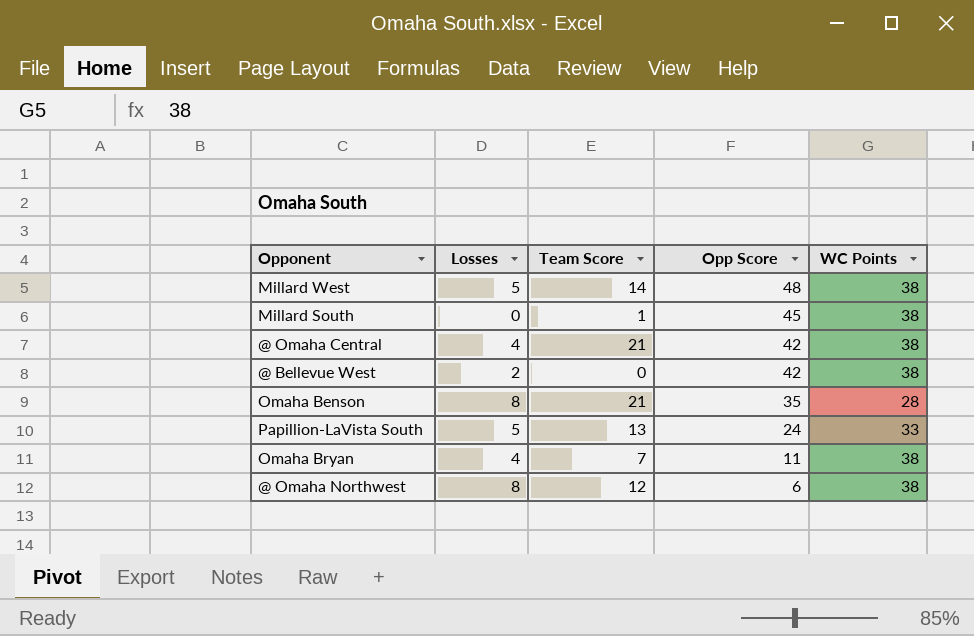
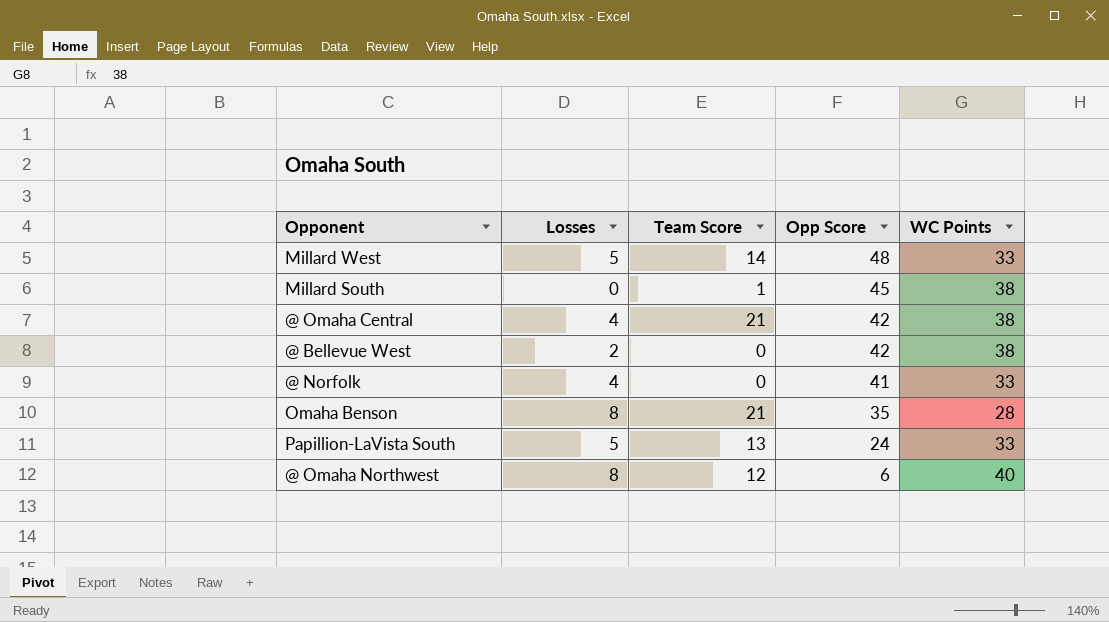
row Omaha Bryan: 4 | 7 | 11 | 38 -> none
Millard West | WC Points: 38 -> 33
row @ Norfolk: none -> 4 | 0 | 41 | 33
@ Omaha Northwest | WC Points: 38 -> 40

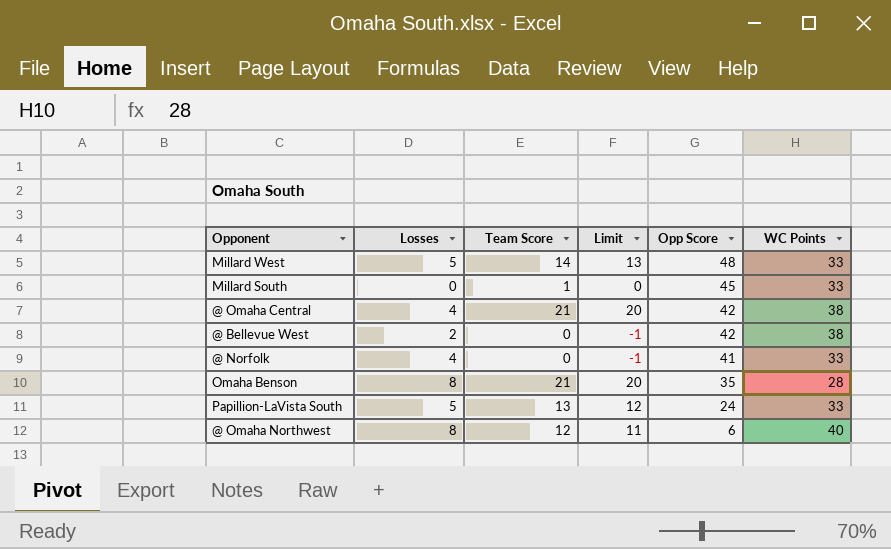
column Limit | formula: none -> [Team Score] - 1
Millard South | WC Points: 38 -> 33

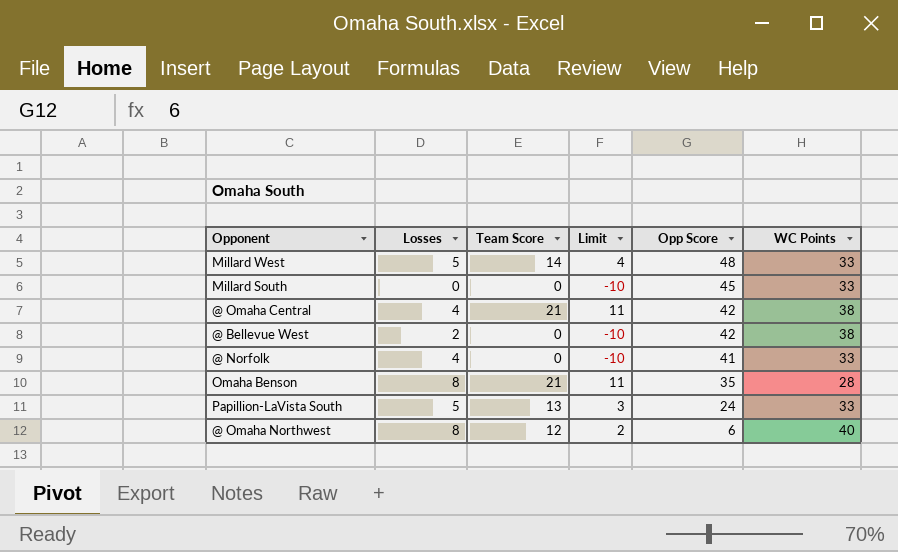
column Limit | formula: [Team Score] - 1 -> [Team Score] - 10
Millard South | Team Score: 1 -> 0

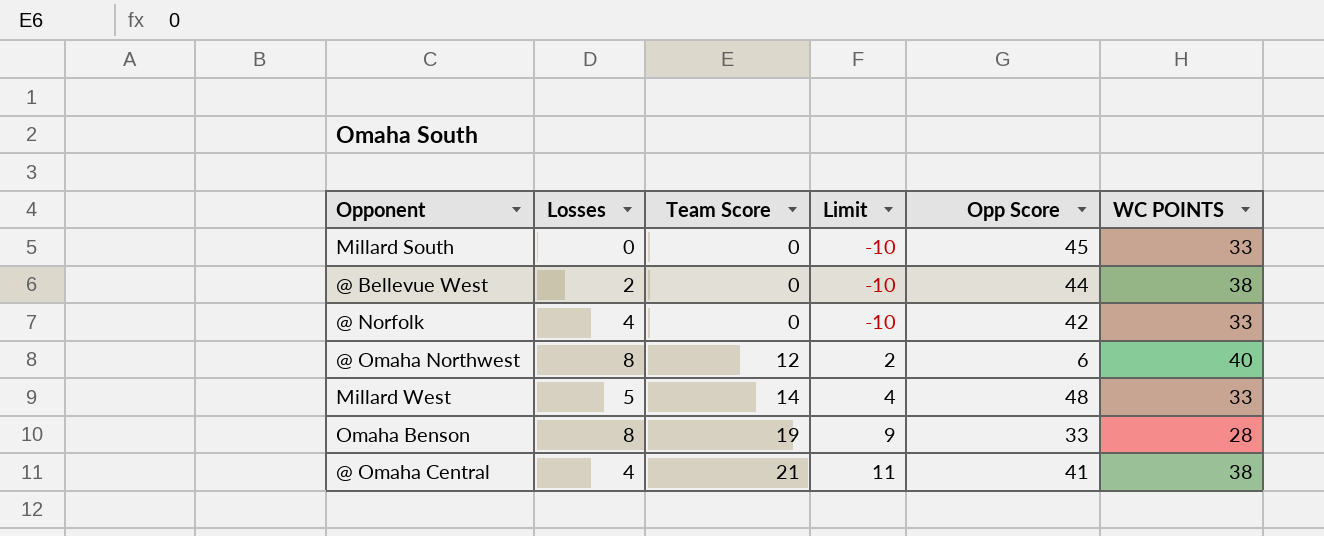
row order: Opp Score descending -> Team Score ascending
column name: WC Points -> WC POINTS
row Papillion-LaVista South: 5 | 13 | 3 | 24 | 33 -> none
@ Bellevue West | Opp Score: 42 -> 44
@ Norfolk | Opp Score: 41 -> 42
Omaha Benson | Team Score: 21 -> 19
Omaha Benson | Limit: 11 -> 9
Omaha Benson | Opp Score: 35 -> 33
@ Omaha Central | Opp Score: 42 -> 41

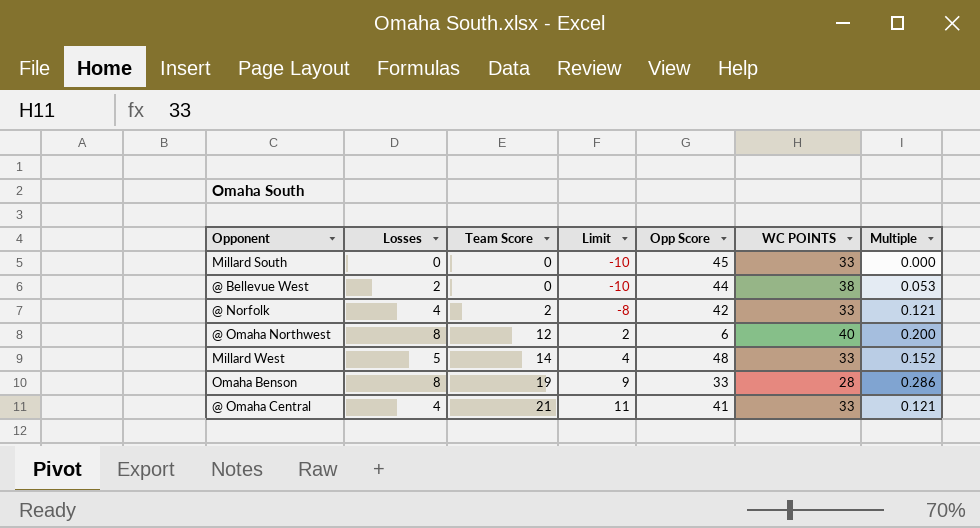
column Multiple | formula: none -> [Losses] / [WC POINTS]
@ Norfolk | Team Score: 0 -> 2
@ Norfolk | Limit: -10 -> -8
@ Omaha Central | WC POINTS: 38 -> 33

